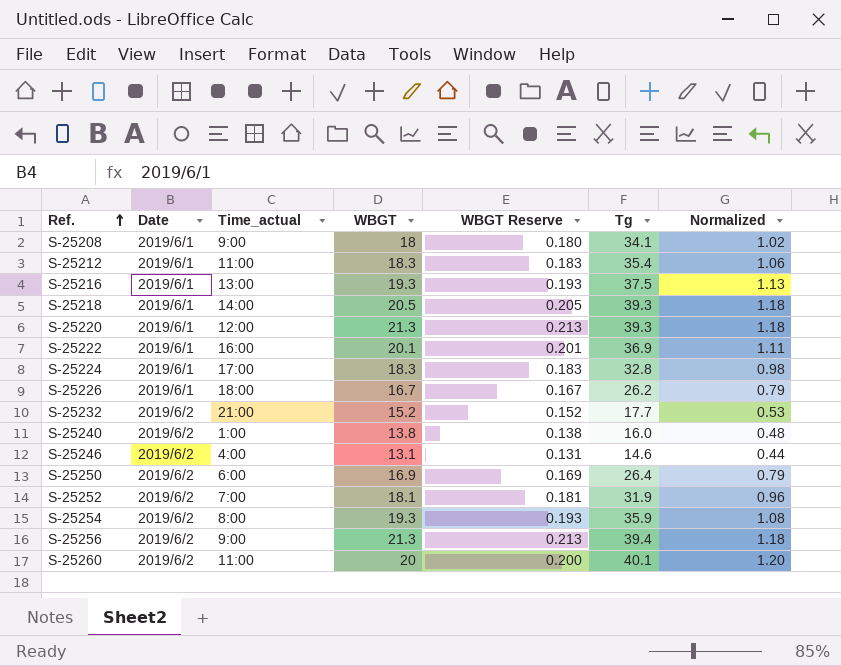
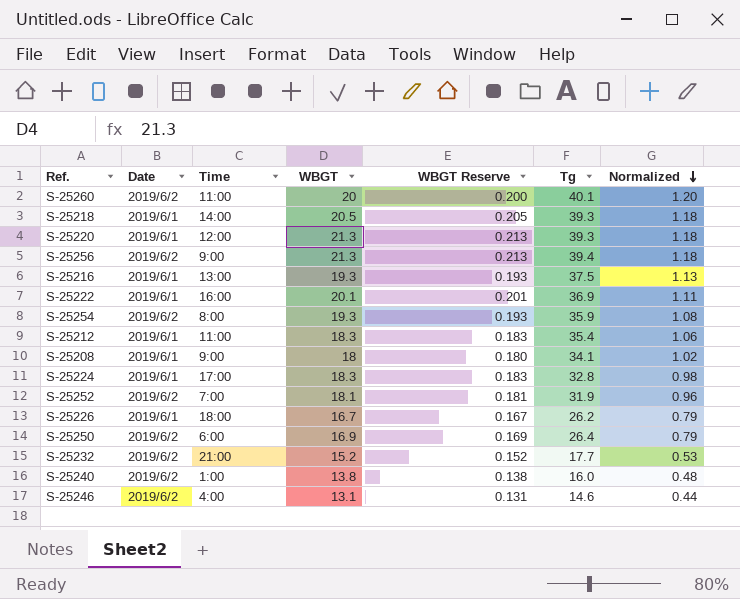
row order: Ref. ascending -> Normalized descending
column name: Time_actual -> Time

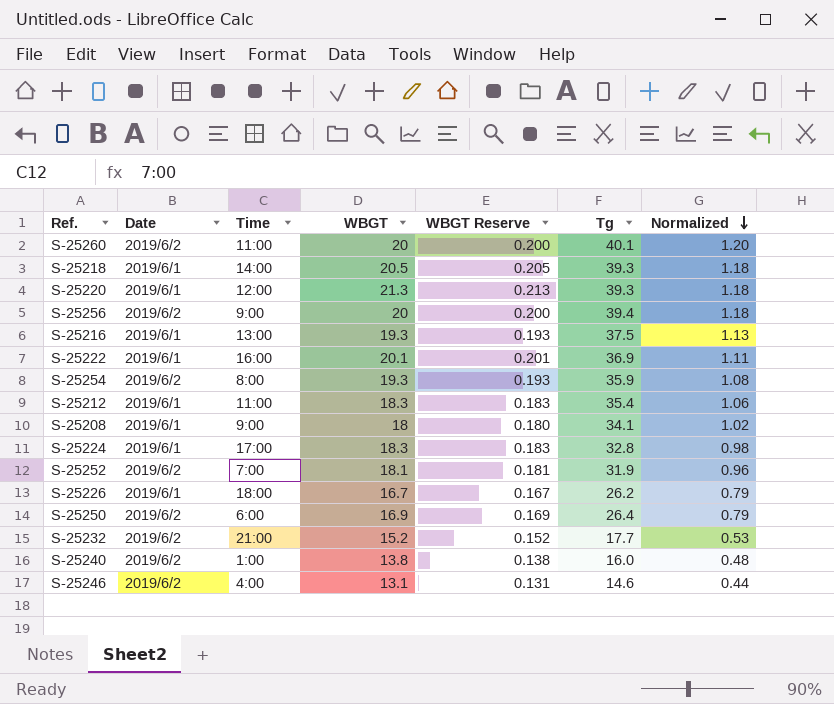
S-25256 | WBGT: 21.3 -> 20
S-25256 | WBGT Reserve: 0.213 -> 0.200

